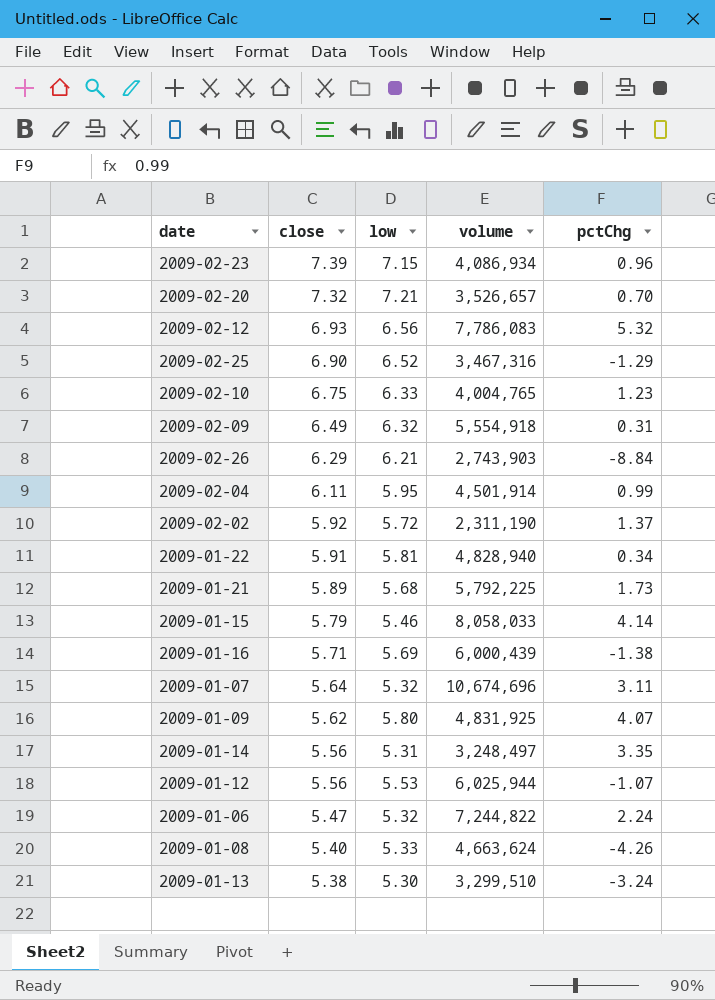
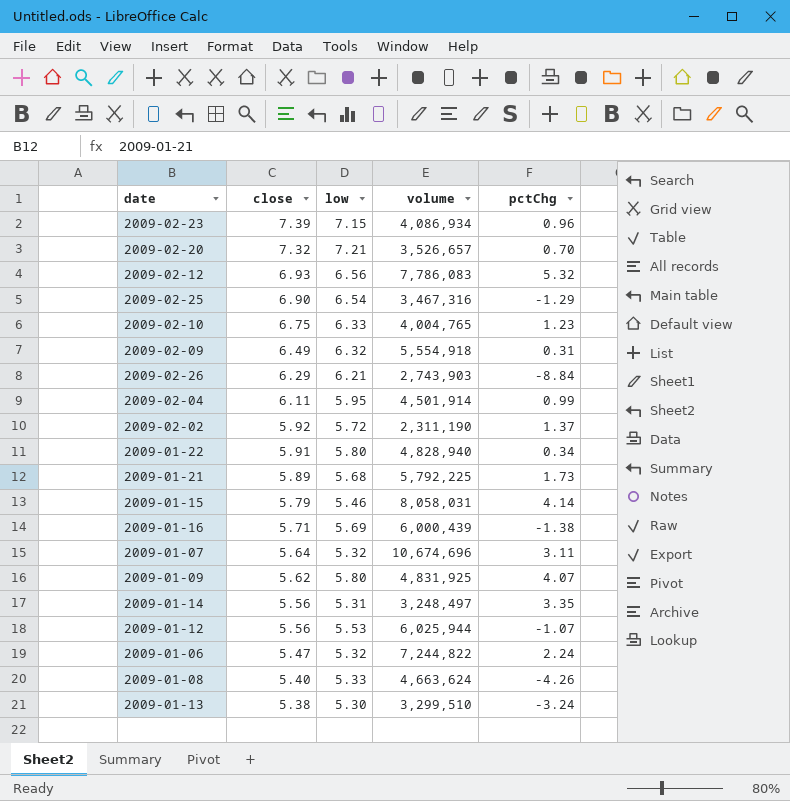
2009-02-25 | low: 6.52 -> 6.54
2009-01-22 | low: 5.81 -> 5.80
2009-01-15 | volume: 8,058,033 -> 8,058,031

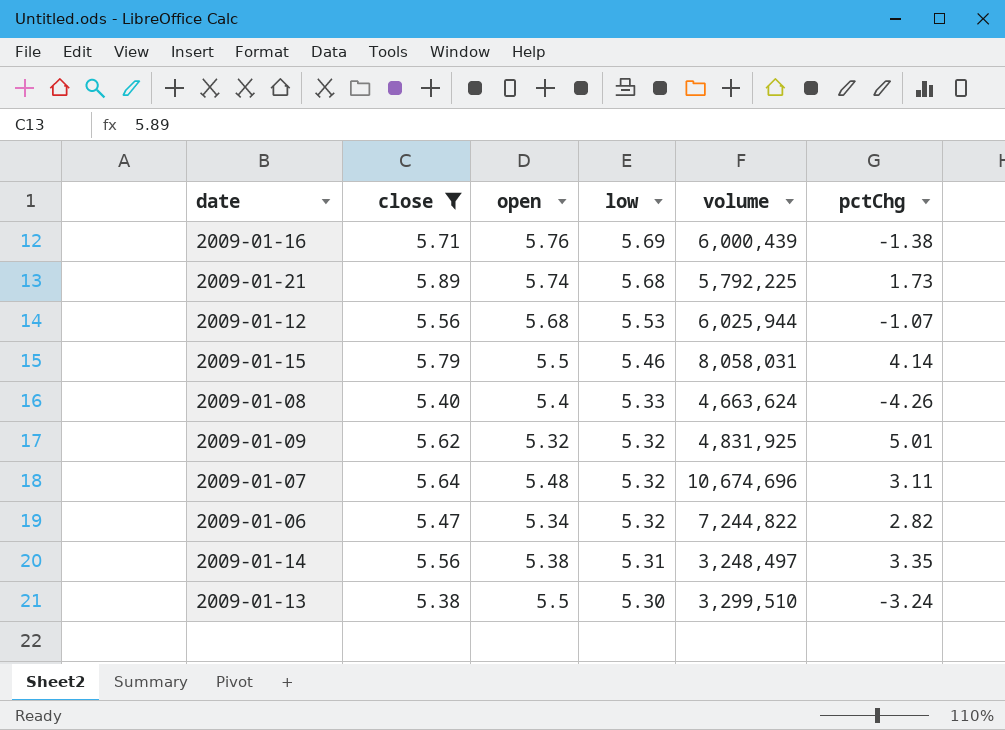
filter: none -> close <= 5.89
row order: close descending -> low descending
column open | position: none -> 3
2009-01-09 | low: 5.80 -> 5.32
2009-01-09 | pctChg: 4.07 -> 5.01
2009-01-06 | pctChg: 2.24 -> 2.82

